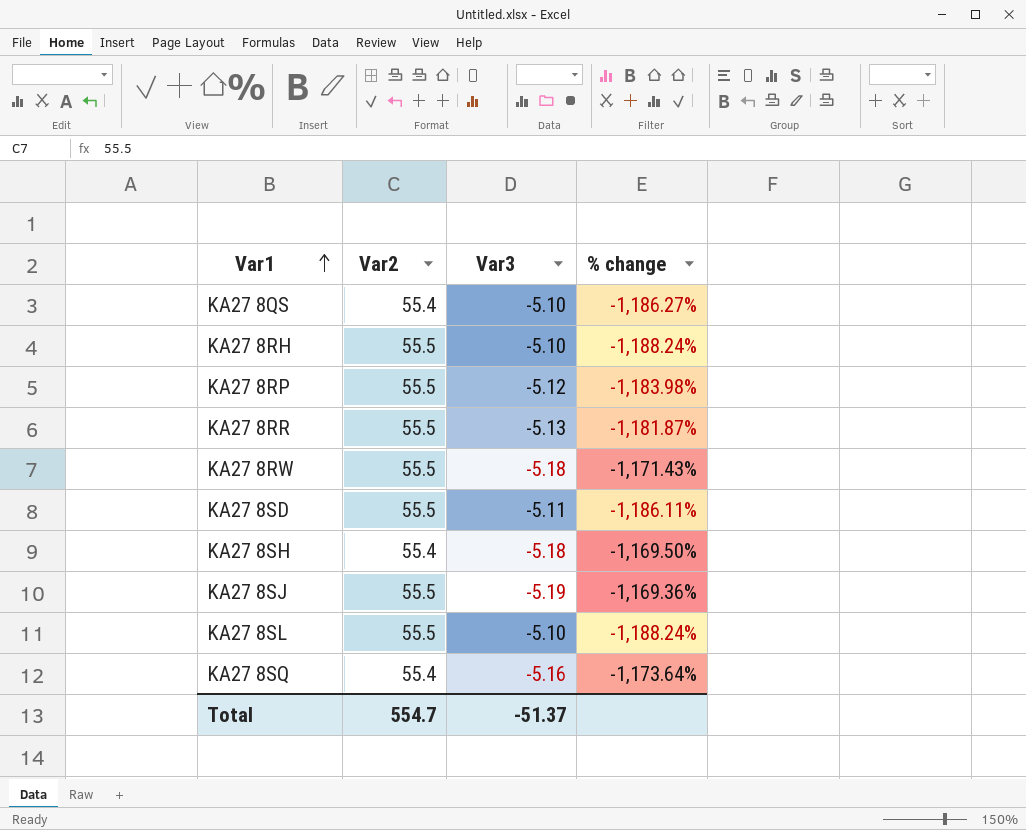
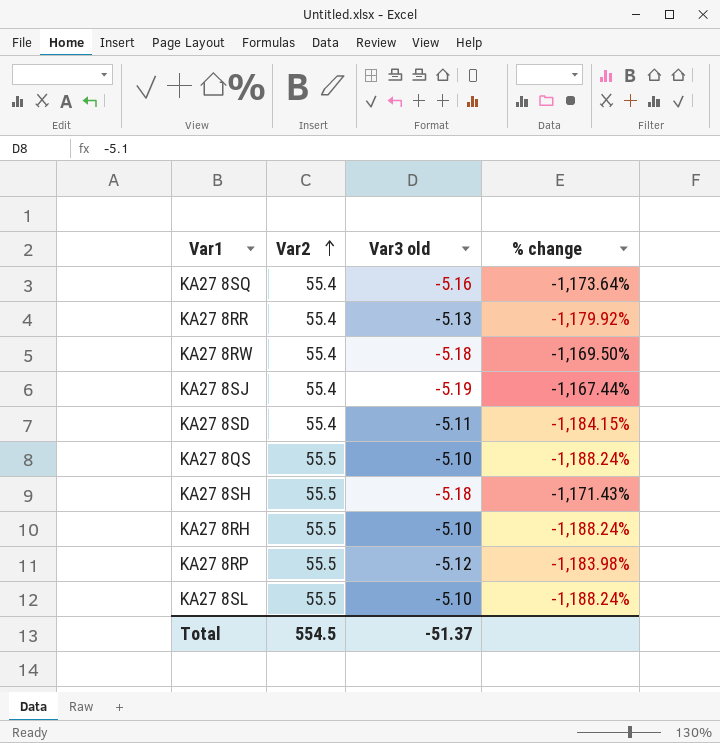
row order: Var1 ascending -> Var2 ascending
column name: Var3 -> Var3 old
KA27 8RR | Var2: 55.5 -> 55.4
KA27 8RR | % change: -1,181.87% -> -1,179.92%
KA27 8RW | Var2: 55.5 -> 55.4
KA27 8RW | % change: -1,171.43% -> -1,169.50%
KA27 8SJ | Var2: 55.5 -> 55.4
KA27 8SJ | % change: -1,169.36% -> -1,167.44%
KA27 8SD | Var2: 55.5 -> 55.4
KA27 8SD | % change: -1,186.11% -> -1,184.15%
KA27 8QS | Var2: 55.4 -> 55.5
KA27 8QS | % change: -1,186.27% -> -1,188.24%
KA27 8SH | Var2: 55.4 -> 55.5
KA27 8SH | % change: -1,169.50% -> -1,171.43%
Total | Var2: 554.7 -> 554.5

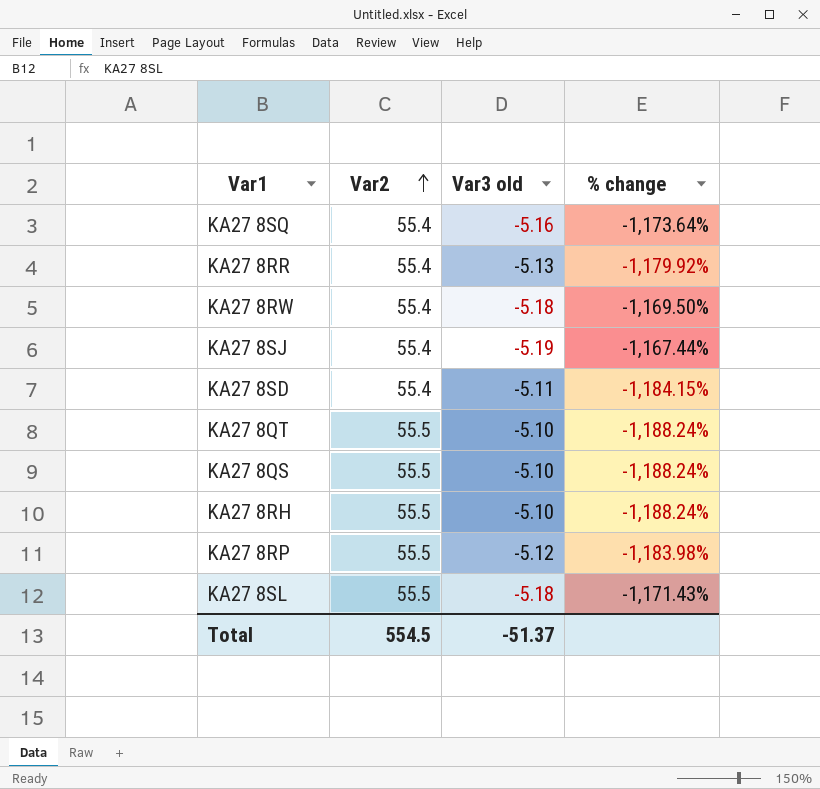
row KA27 8SH: 55.5 | -5.18 | -1,171.43% -> none
row KA27 8QT: none -> 55.5 | -5.10 | -1,188.24%
KA27 8SL | Var3 old: -5.10 -> -5.18
KA27 8SL | % change: -1,188.24% -> -1,171.43%

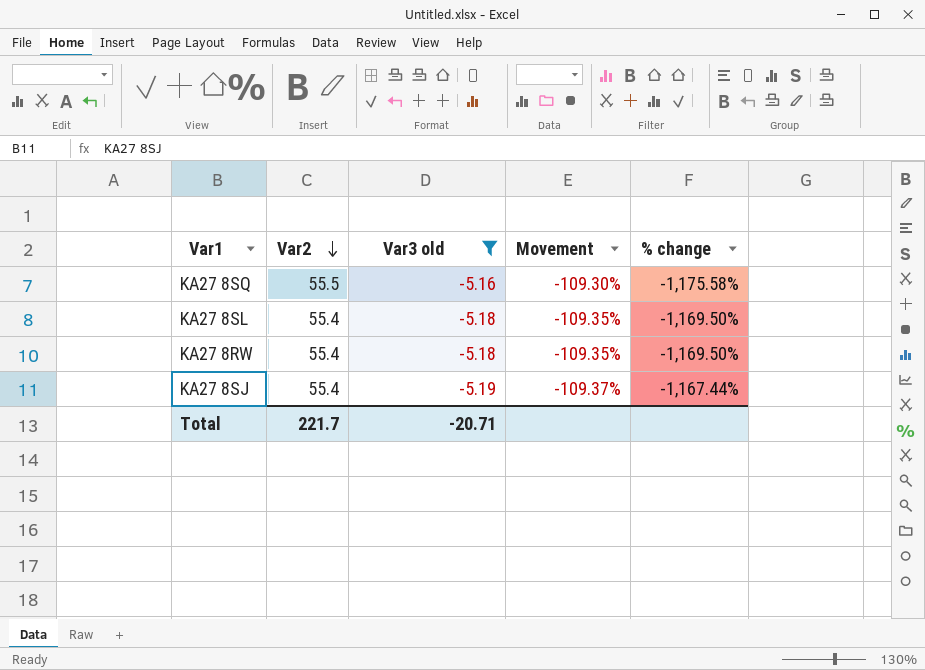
filter: none -> Var3 old <= -5.16
row order: Var2 ascending -> Var2 descending
column Movement | formula: none -> ([Var3 old] - [Var2]) / [Var2]
KA27 8SQ | Var2: 55.4 -> 55.5
KA27 8SQ | % change: -1,173.64% -> -1,175.58%
KA27 8SL | Var2: 55.5 -> 55.4
KA27 8SL | % change: -1,171.43% -> -1,169.50%
Total | Var2: 554.5 -> 221.7
Total | Var3 old: -51.37 -> -20.71

